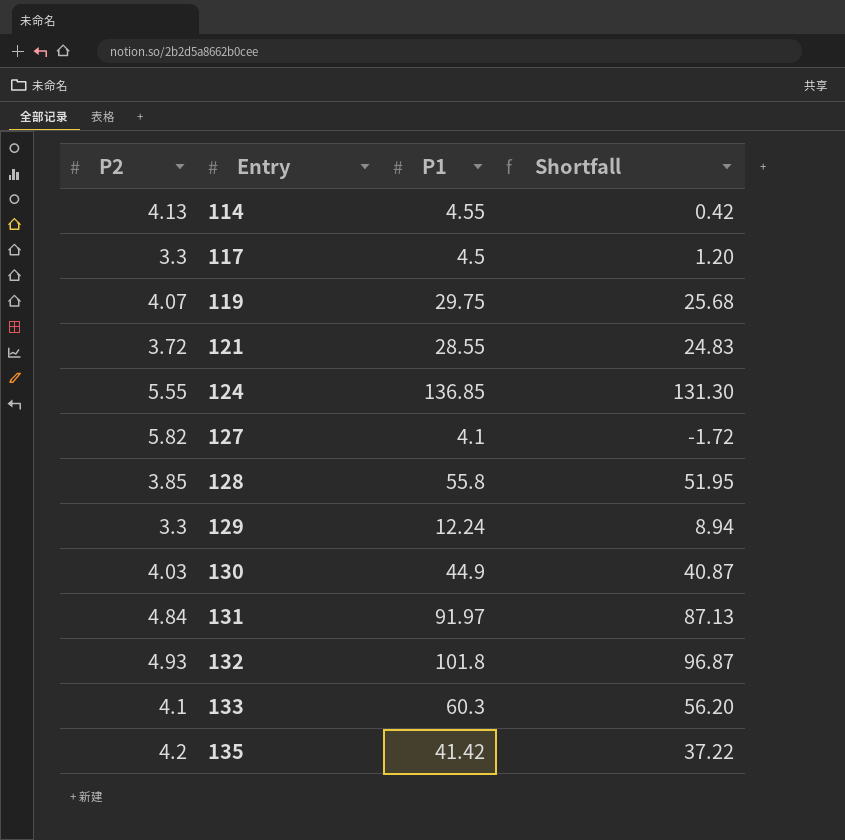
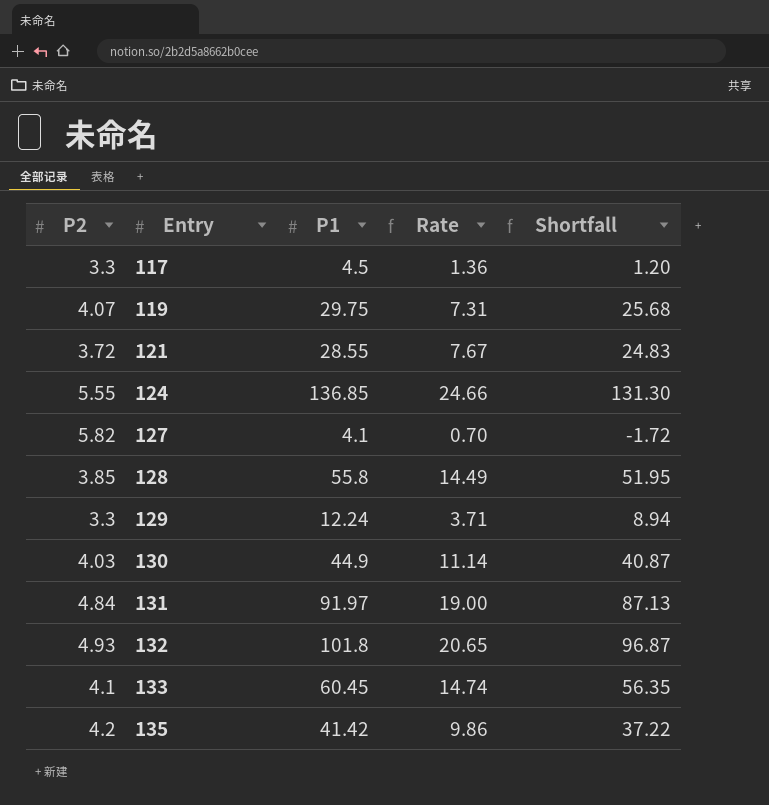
column Rate | formula: none -> [P1] / [P2]
row 114: 4.13 | 4.55 | 0.42 -> none
133 | P1: 60.3 -> 60.45
133 | Shortfall: 56.20 -> 56.35

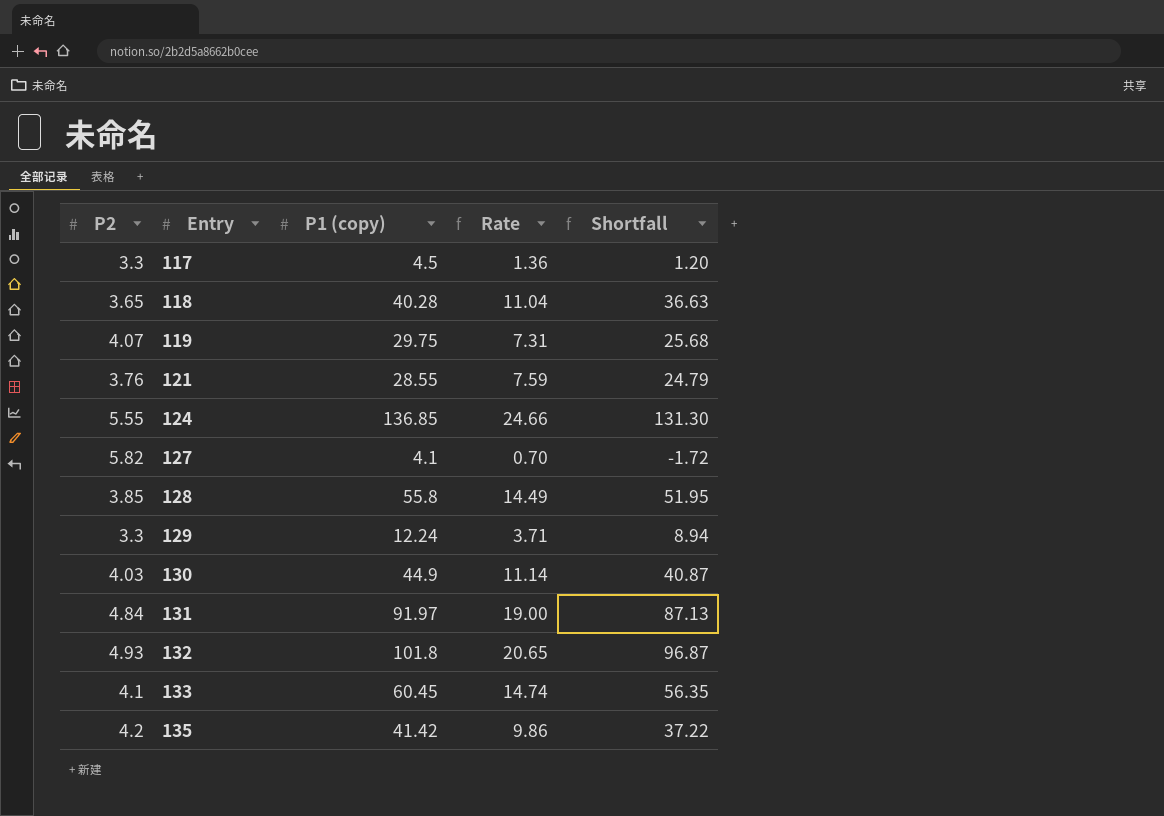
column name: P1 -> P1 (copy)
row 118: none -> 3.65 | 40.28 | 11.04 | 36.63
121 | P2: 3.72 -> 3.76
121 | Rate: 7.67 -> 7.59
121 | Shortfall: 24.83 -> 24.79

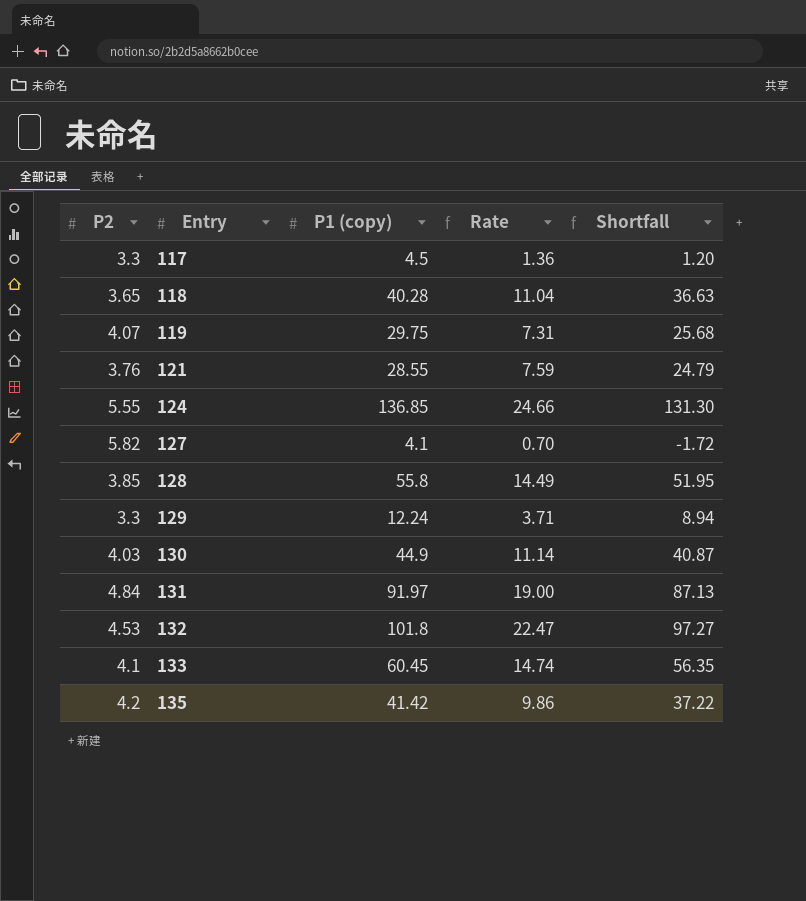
132 | P2: 4.93 -> 4.53
132 | Rate: 20.65 -> 22.47
132 | Shortfall: 96.87 -> 97.27

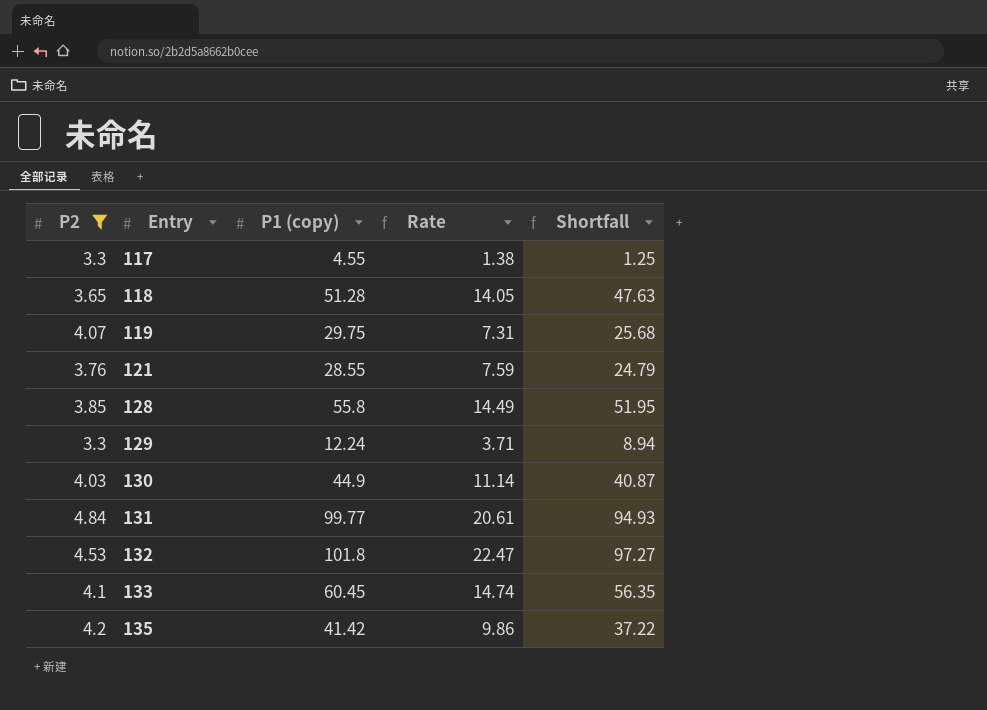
filter: none -> P2 <= 4.84
117 | P1 (copy): 4.5 -> 4.55
117 | Rate: 1.36 -> 1.38
117 | Shortfall: 1.20 -> 1.25
118 | P1 (copy): 40.28 -> 51.28
118 | Rate: 11.04 -> 14.05
118 | Shortfall: 36.63 -> 47.63
131 | P1 (copy): 91.97 -> 99.77
131 | Rate: 19.00 -> 20.61
131 | Shortfall: 87.13 -> 94.93

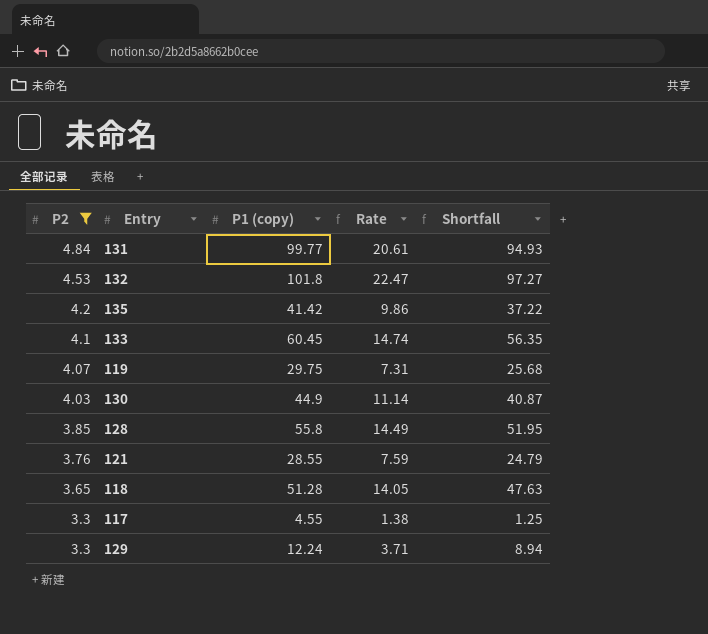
row order: Entry ascending -> P2 descending

